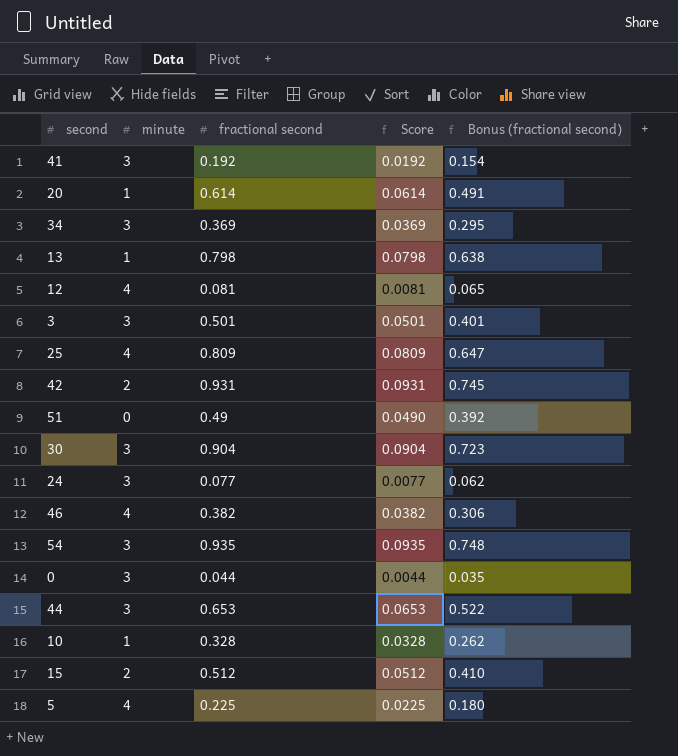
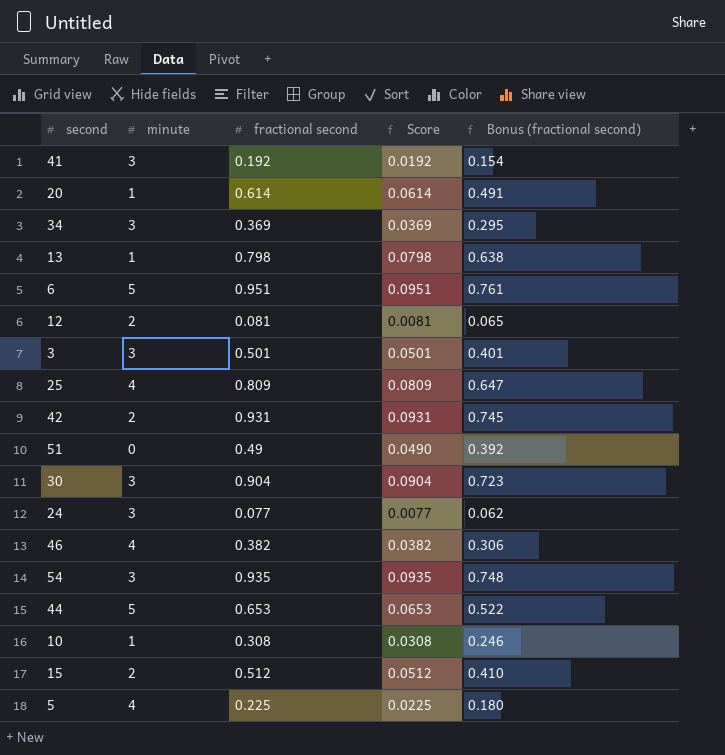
row 0: 3 | 0.044 | 0.0044 | 0.035 -> none
row 6: none -> 5 | 0.951 | 0.0951 | 0.761
12 | minute: 4 -> 2
44 | minute: 3 -> 5
10 | fractional second: 0.328 -> 0.308
10 | Score: 0.0328 -> 0.0308
10 | Bonus (fractional second): 0.262 -> 0.246

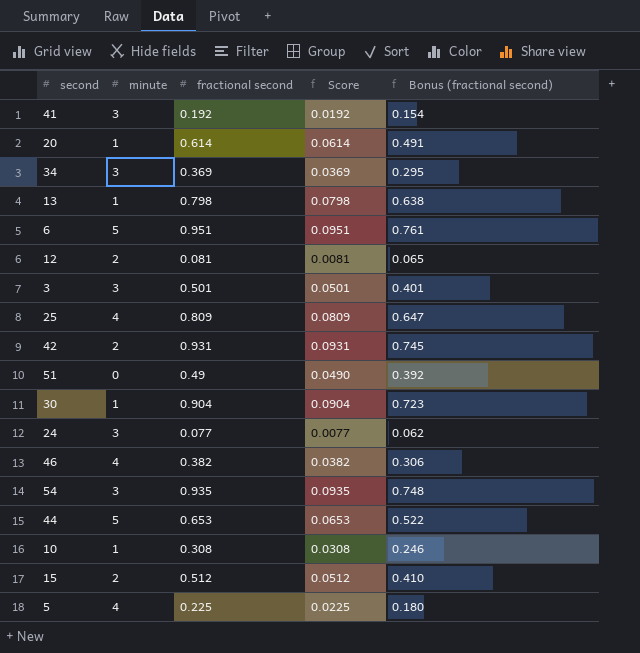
30 | minute: 3 -> 1

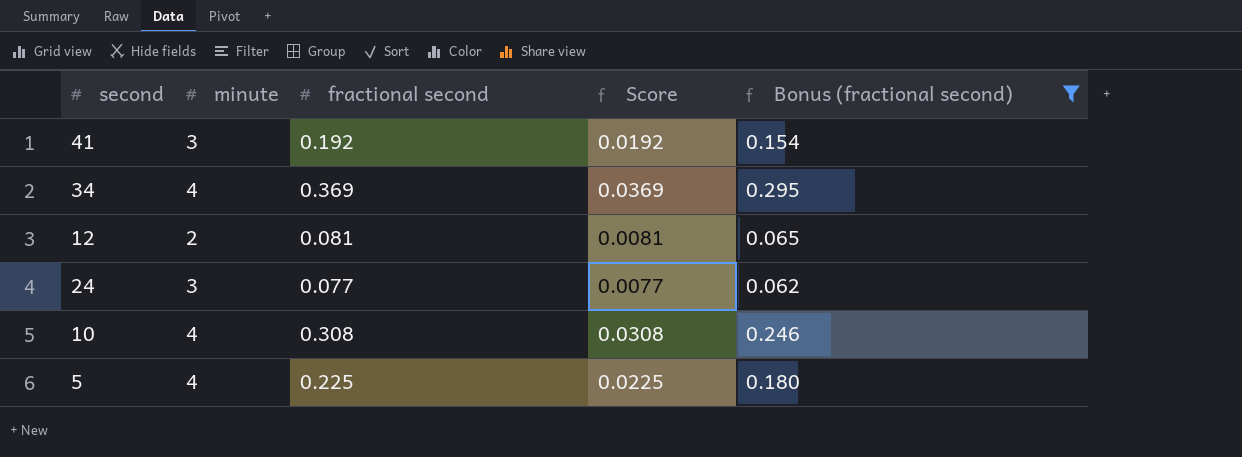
filter: none -> Bonus (fractional second) <= 0.295
34 | minute: 3 -> 4
10 | minute: 1 -> 4

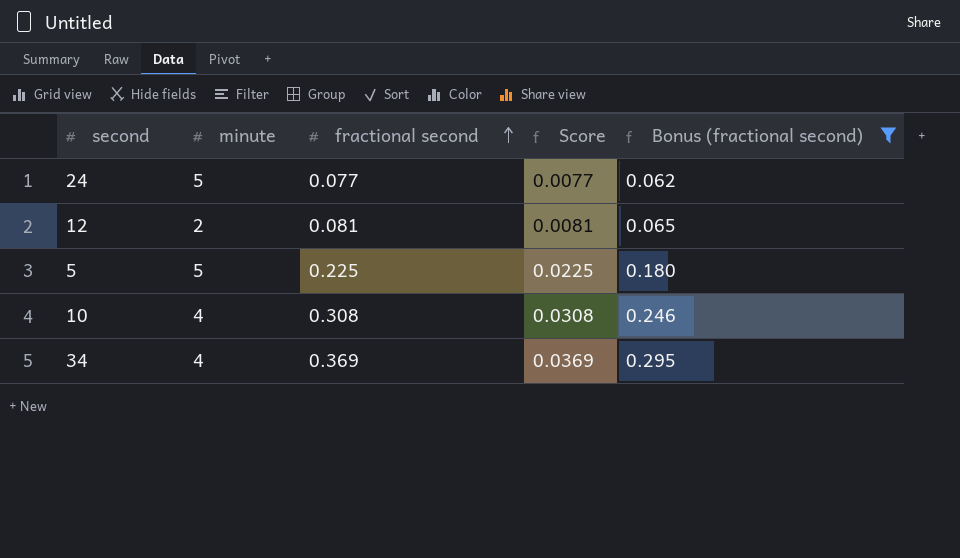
row order: none -> fractional second ascending
row 41: 3 | 0.192 | 0.0192 | 0.154 -> none
24 | minute: 3 -> 5
5 | minute: 4 -> 5

